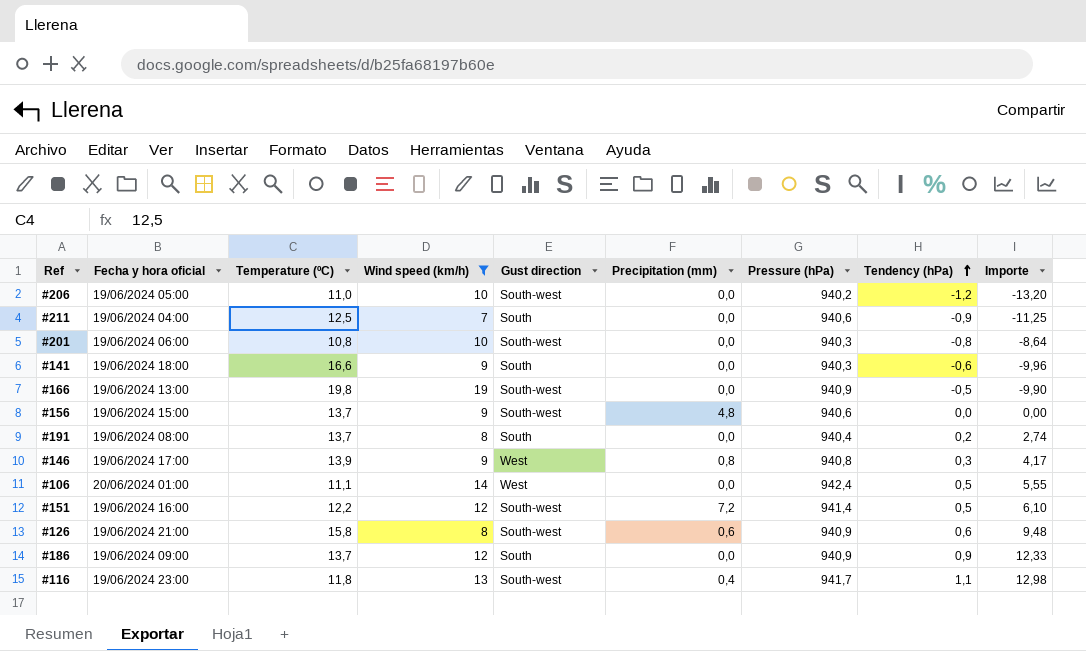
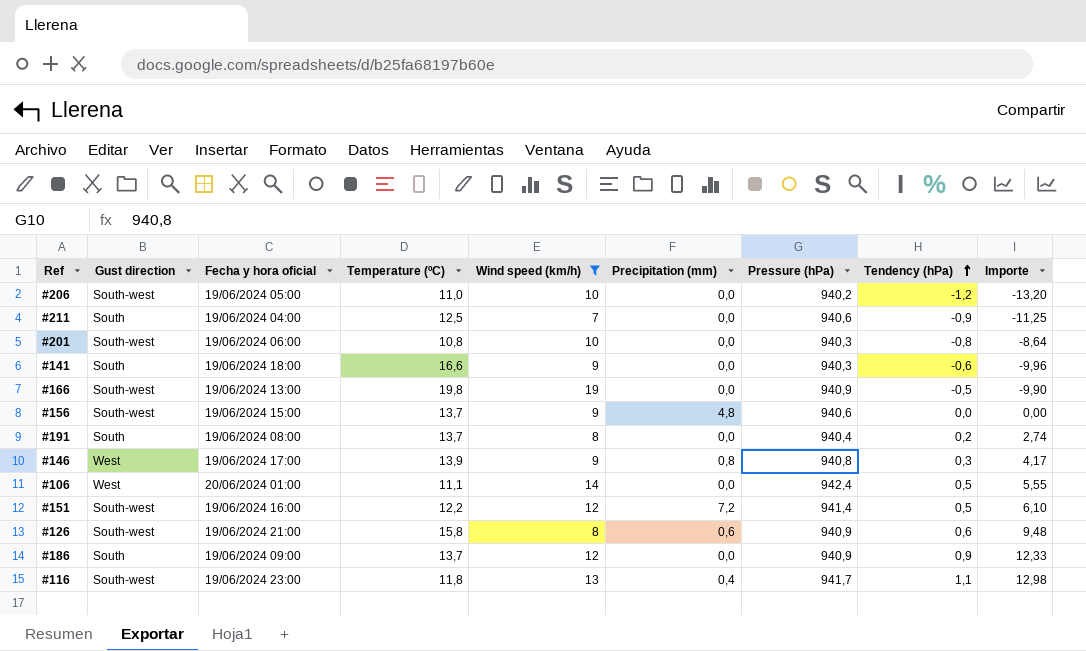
column Gust direction | position: 5 -> 2

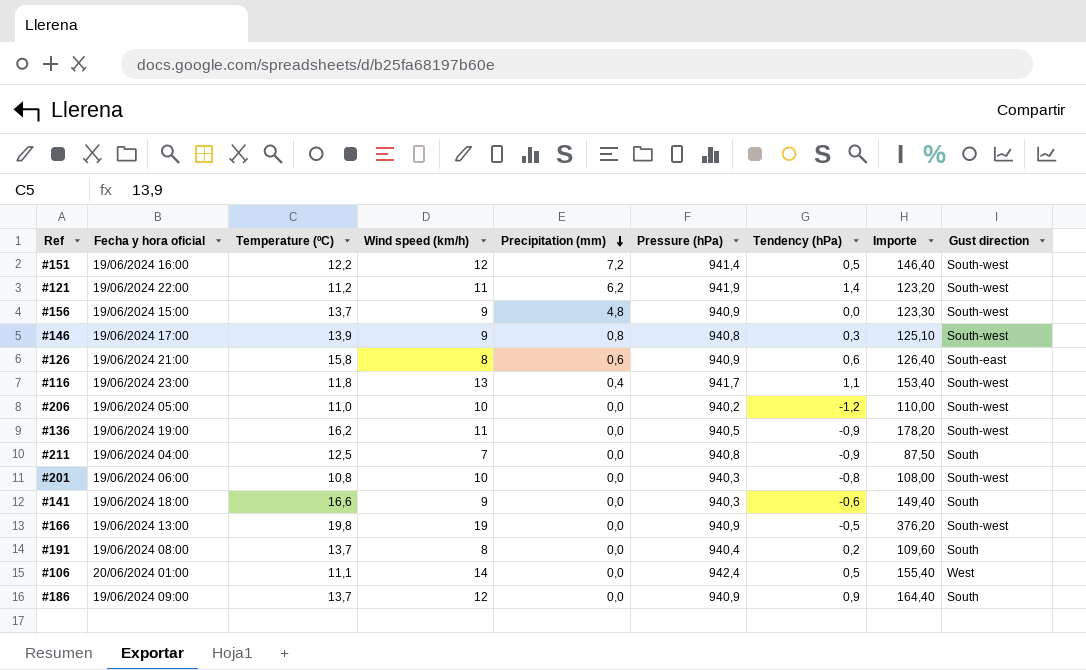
filter: Wind speed (km/h) != 11 -> none
row order: Tendency (hPa) ascending -> Precipitation (mm) descending
column Importe | formula: [Temperature (ºC)] * [Tendency (hPa)] -> [Temperature (ºC)] * [Wind speed (km/h)]
column Gust direction | position: 2 -> 9
#156 | Pressure (hPa): 940,6 -> 940,9
#146 | Gust direction: West -> South-west
#126 | Gust direction: South-west -> South-east
#211 | Pressure (hPa): 940,6 -> 940,8

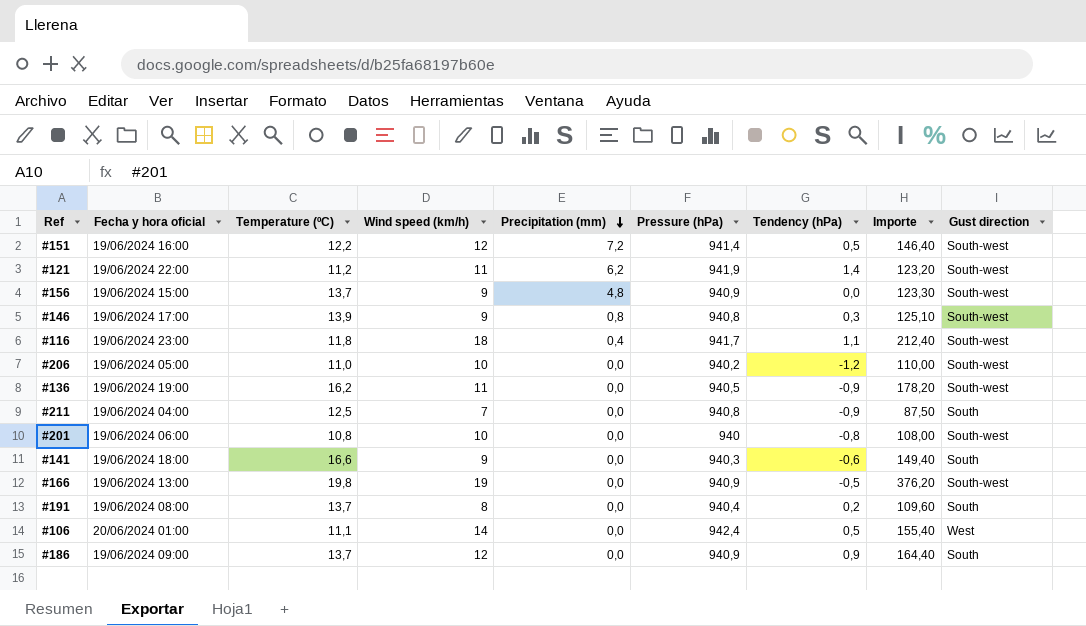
row #126: 19/06/2024 21:00 | 15,8 | 8 | 0,6 | 940,9 | 0,6 | 126,40 | South-east -> none
#116 | Wind speed (km/h): 13 -> 18
#116 | Importe: 153,40 -> 212,40
#201 | Pressure (hPa): 940,3 -> 940

